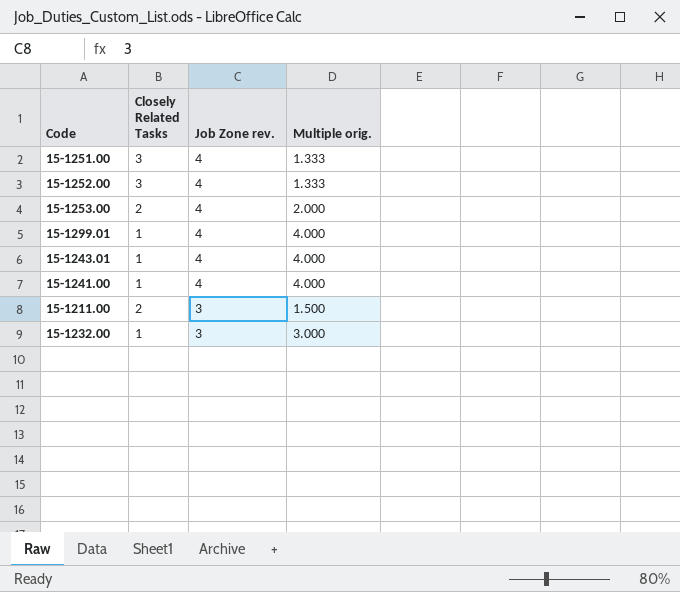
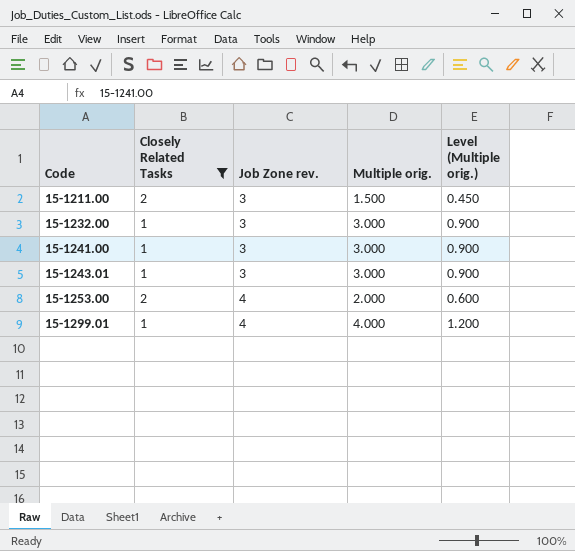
filter: none -> Closely Related Tasks != 3
row order: Job Zone rev. descending -> Code ascending
column Level (Multiple orig.) | formula: none -> [Multiple orig.] * 0.3
15-1241.00 | Job Zone rev.: 4 -> 3
15-1241.00 | Multiple orig.: 4.000 -> 3.000
15-1243.01 | Job Zone rev.: 4 -> 3
15-1243.01 | Multiple orig.: 4.000 -> 3.000

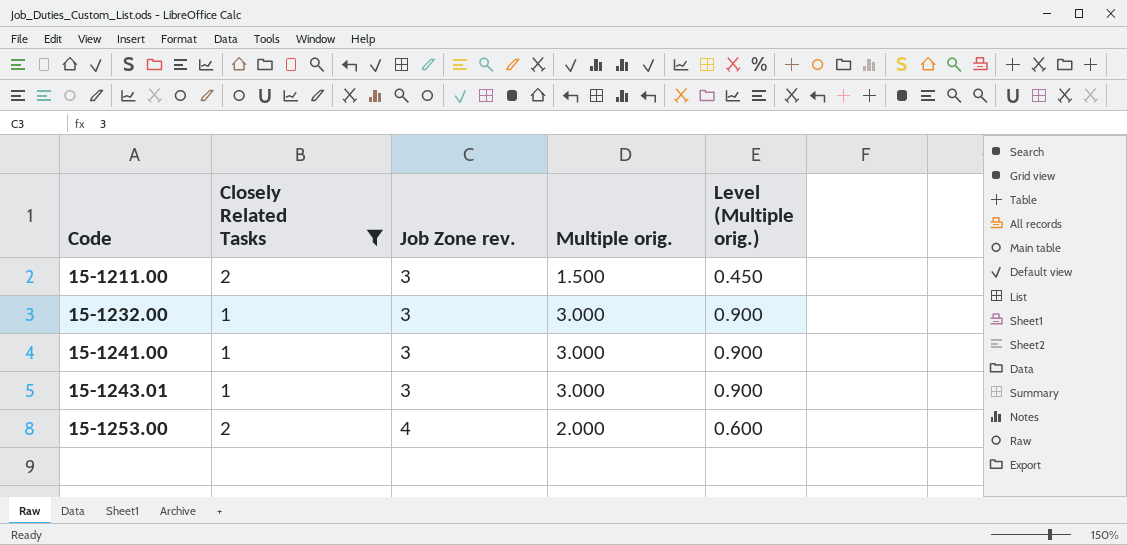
row 15-1299.01: 1 | 4 | 4.000 | 1.200 -> none

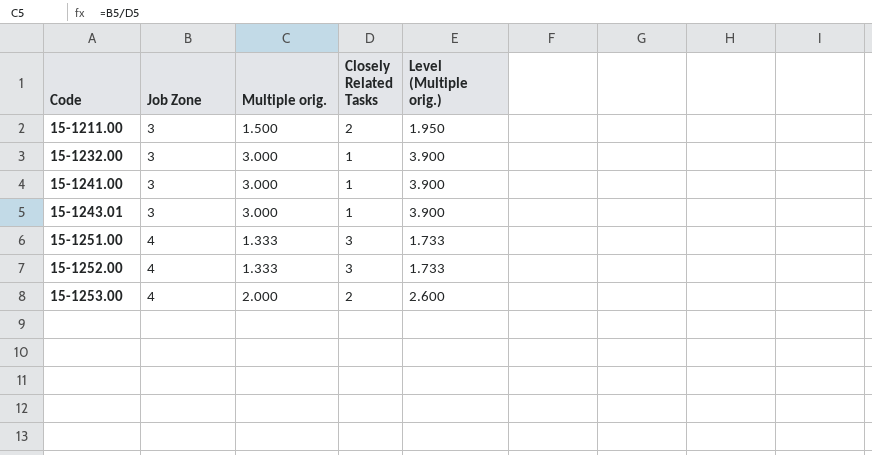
filter: Closely Related Tasks != 3 -> none
column name: Job Zone rev. -> Job Zone
column Closely Related Tasks | position: 2 -> 4
column Level (Multiple orig.) | formula: [Multiple orig.] * 0.3 -> [Multiple orig.] * 1.3

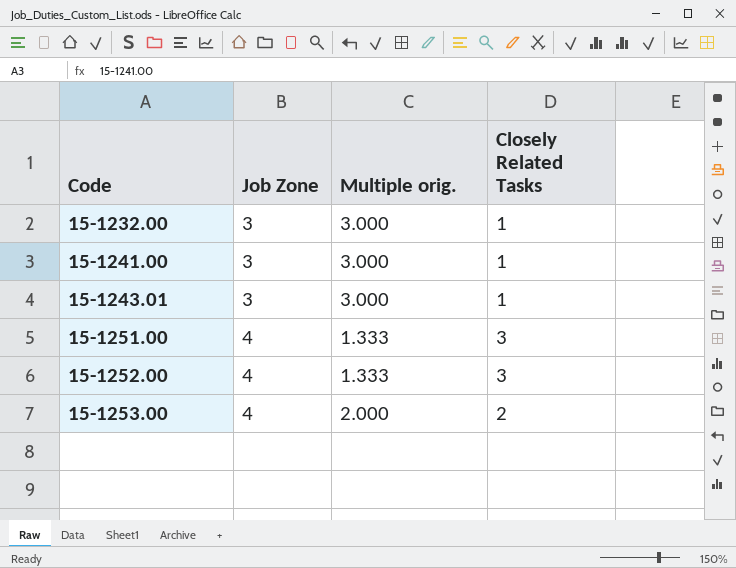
column Level (Multiple orig.) | formula: [Multiple orig.] * 1.3 -> none
row 15-1211.00: 3 | 1.500 | 2 | 1.950 -> none

